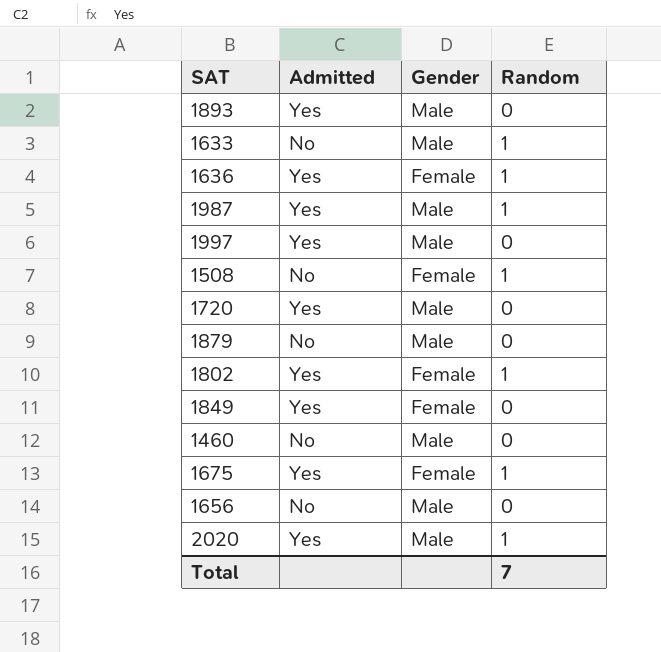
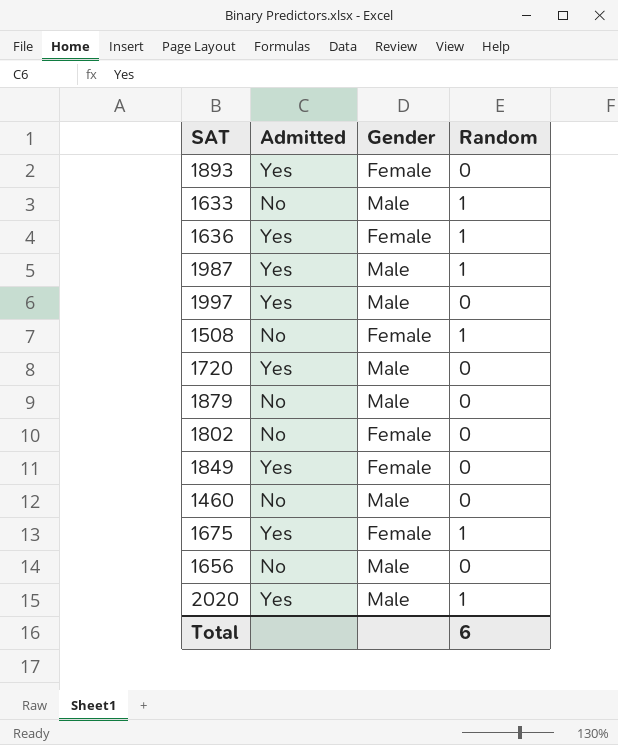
1893 | Gender: Male -> Female
1802 | Admitted: Yes -> No
1802 | Random: 1 -> 0
Total | Random: 7 -> 6

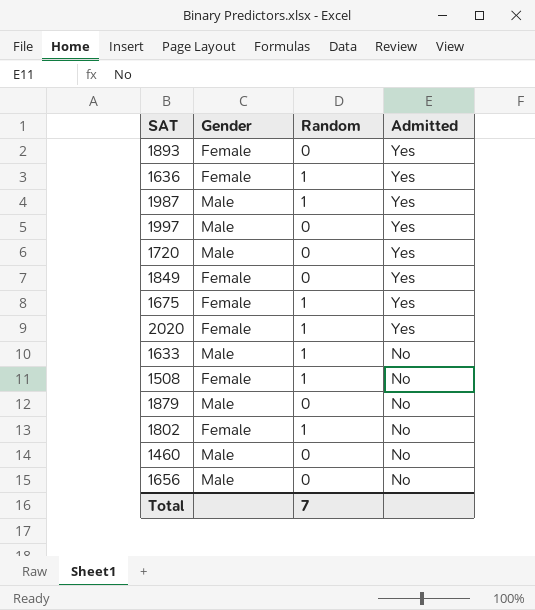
row order: none -> Admitted descending
column Admitted | position: 2 -> 4
2020 | Gender: Male -> Female
1802 | Random: 0 -> 1
Total | Random: 6 -> 7

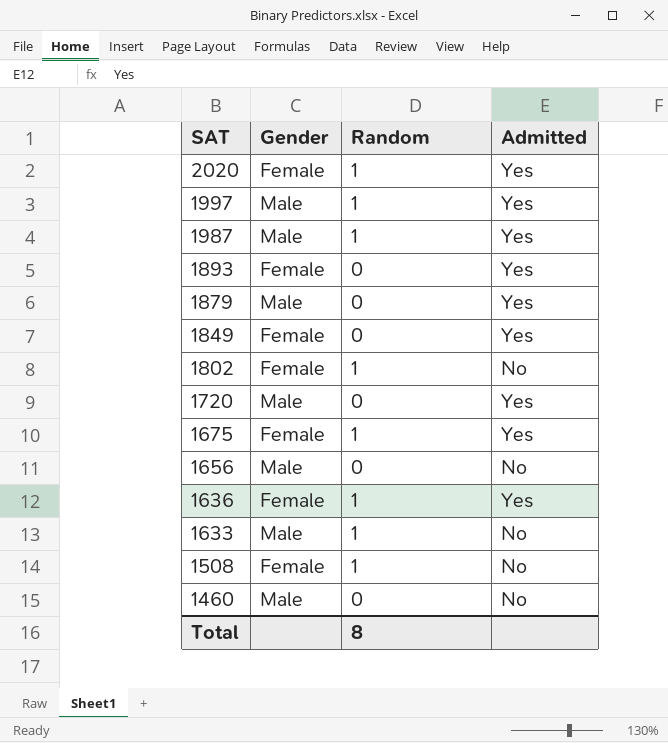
row order: Admitted descending -> SAT descending
1997 | Random: 0 -> 1
1879 | Admitted: No -> Yes
Total | Random: 7 -> 8

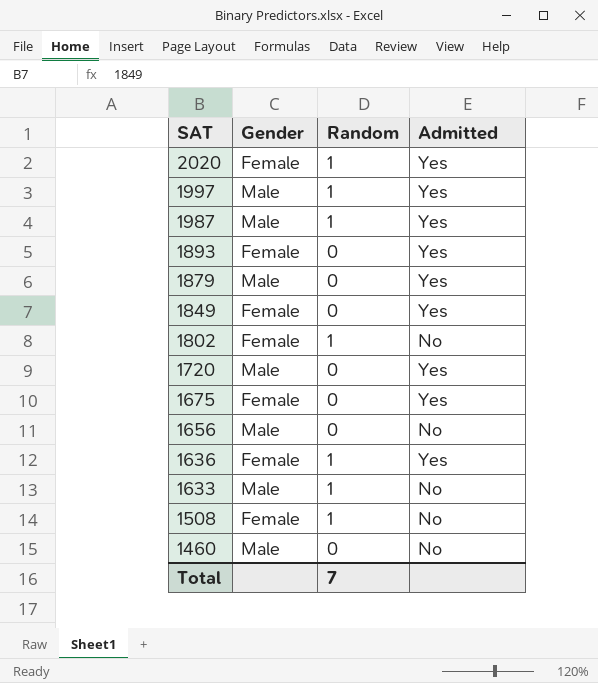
1675 | Random: 1 -> 0
Total | Random: 8 -> 7

